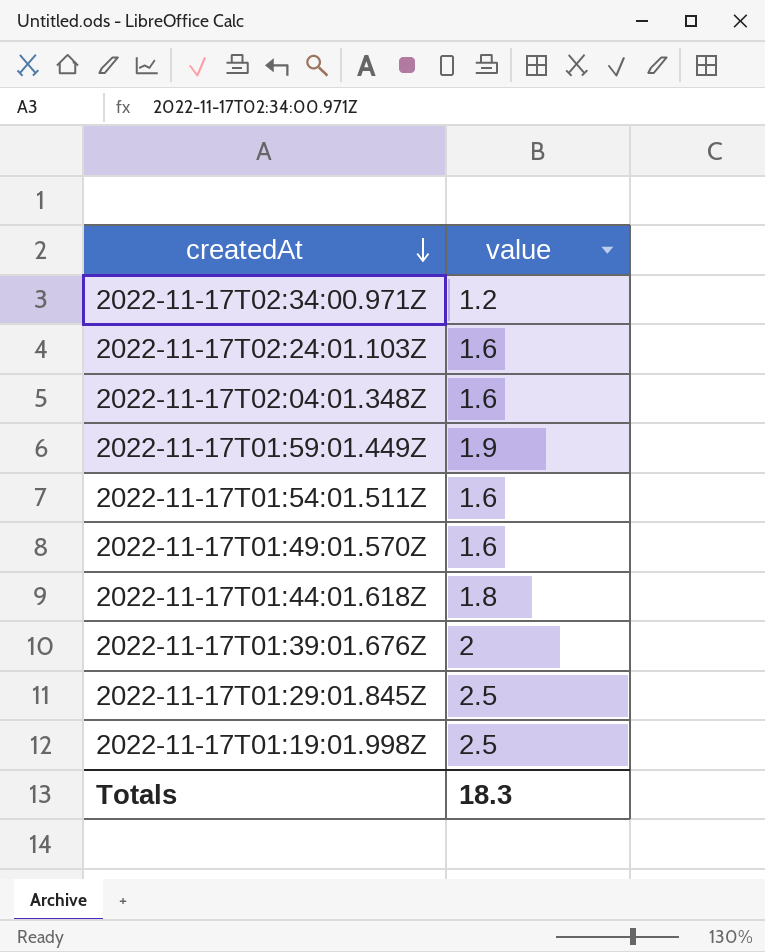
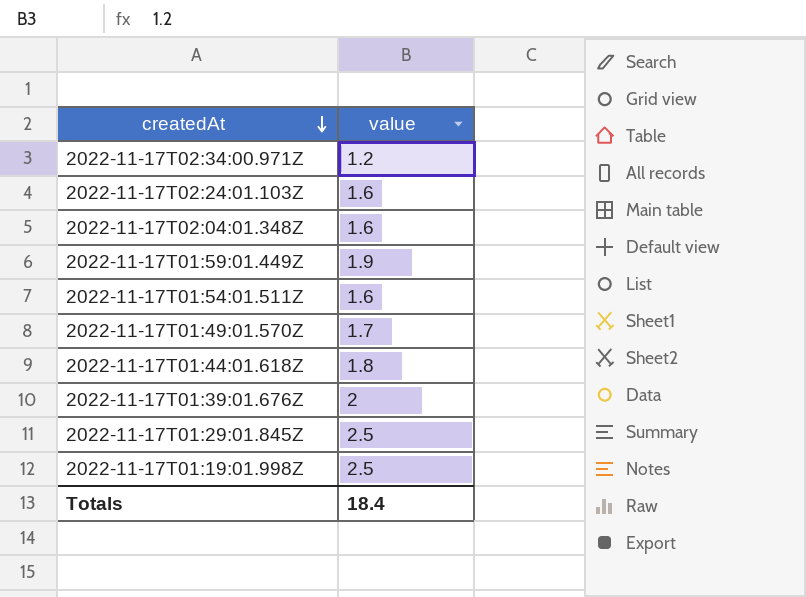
2022-11-17T01:49:01.570Z | value: 1.6 -> 1.7
Totals | value: 18.3 -> 18.4

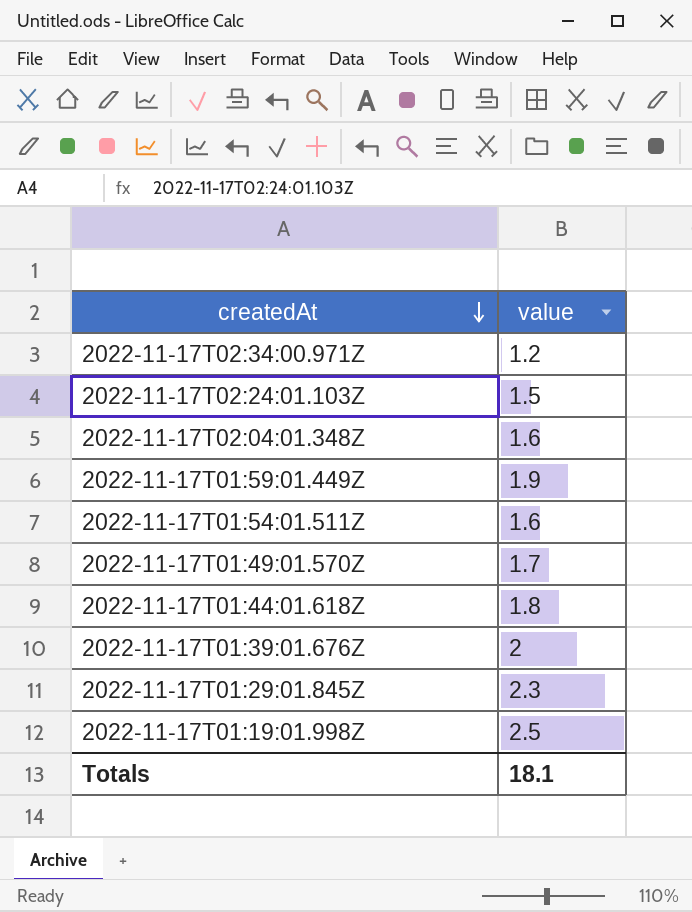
2022-11-17T02:24:01.103Z | value: 1.6 -> 1.5
2022-11-17T01:29:01.845Z | value: 2.5 -> 2.3
Totals | value: 18.4 -> 18.1

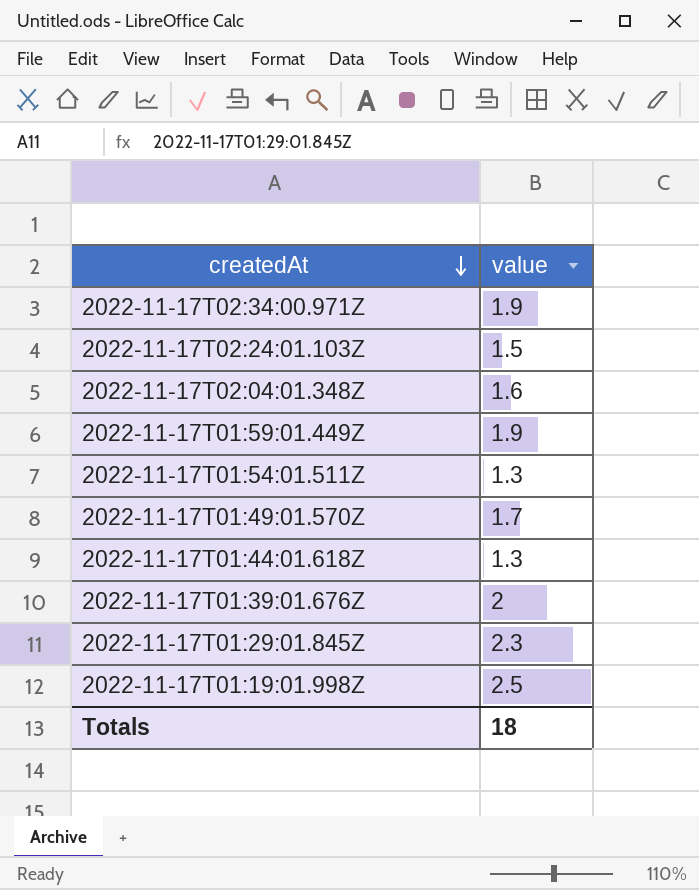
2022-11-17T02:34:00.971Z | value: 1.2 -> 1.9
2022-11-17T01:54:01.511Z | value: 1.6 -> 1.3
2022-11-17T01:44:01.618Z | value: 1.8 -> 1.3
Totals | value: 18.1 -> 18

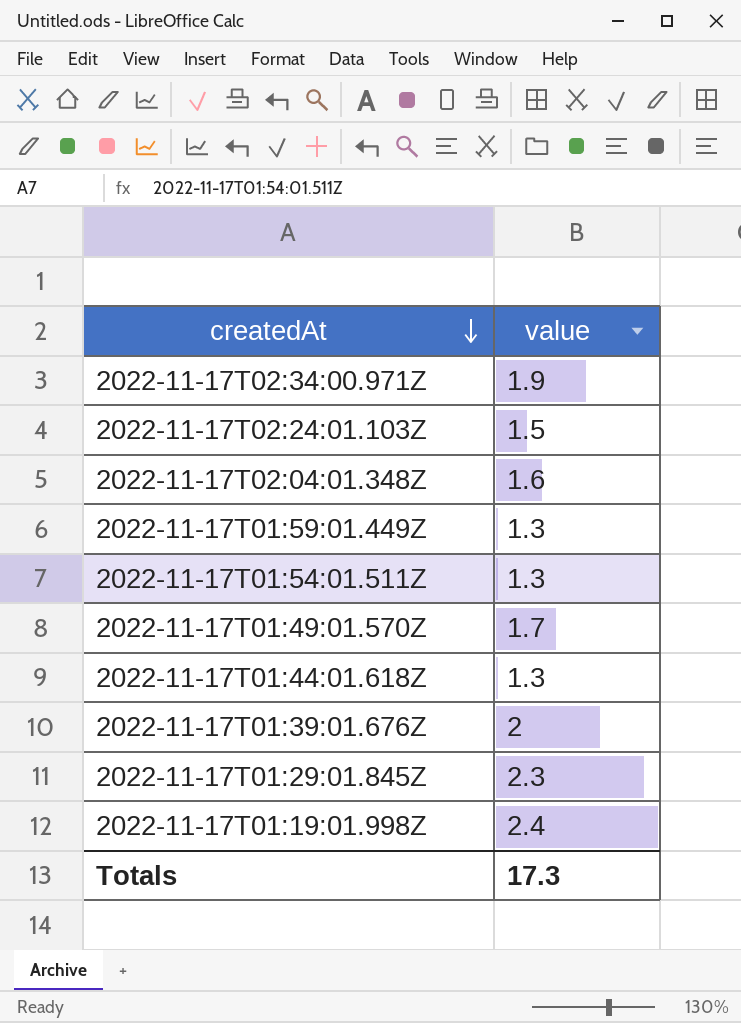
2022-11-17T01:59:01.449Z | value: 1.9 -> 1.3
2022-11-17T01:19:01.998Z | value: 2.5 -> 2.4
Totals | value: 18 -> 17.3

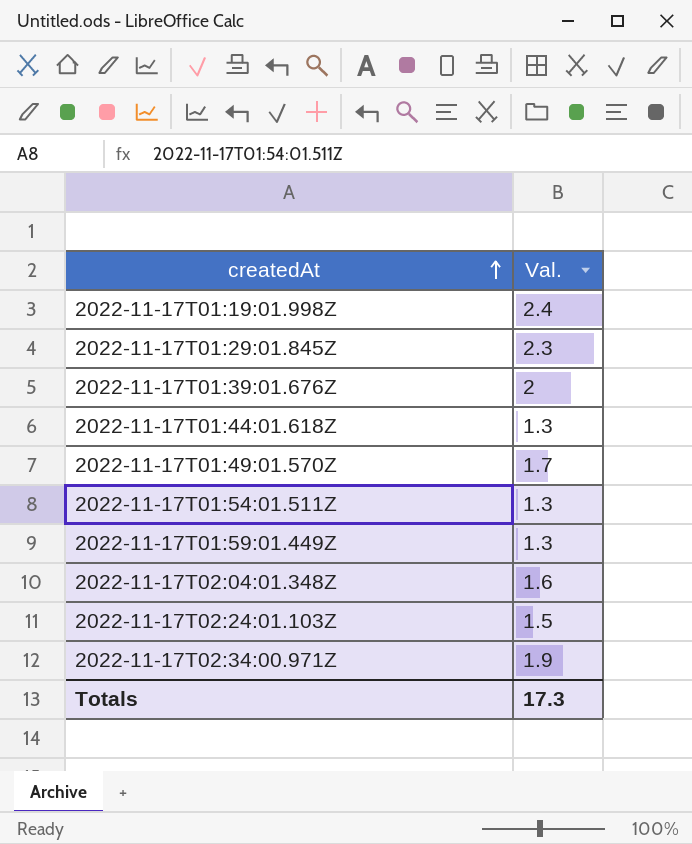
row order: createdAt descending -> createdAt ascending
column name: value -> Val.

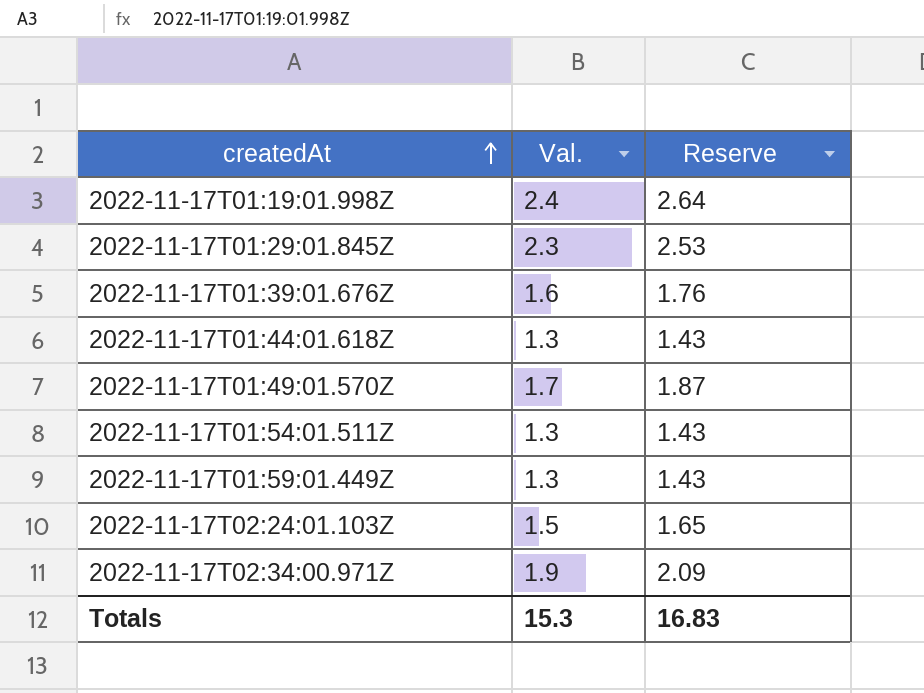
column Reserve | formula: none -> [Val.] * 1.1
row 2022-11-17T02:04:01.348Z: 1.6 -> none
2022-11-17T01:39:01.676Z | Val.: 2 -> 1.6
Totals | Val.: 17.3 -> 15.3

